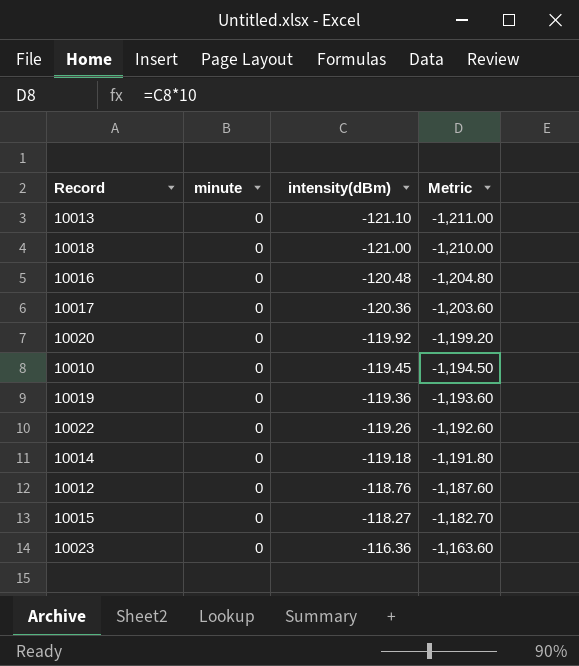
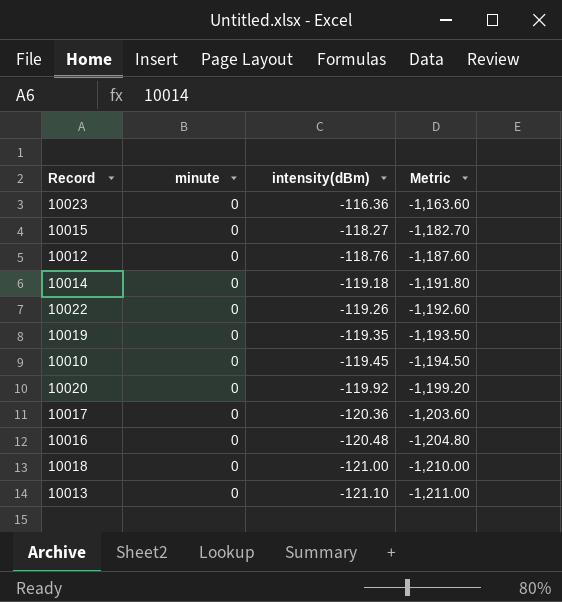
row order: intensity(dBm) ascending -> intensity(dBm) descending
10019 | intensity(dBm): -119.36 -> -119.35
10019 | Metric: -1,193.60 -> -1,193.50

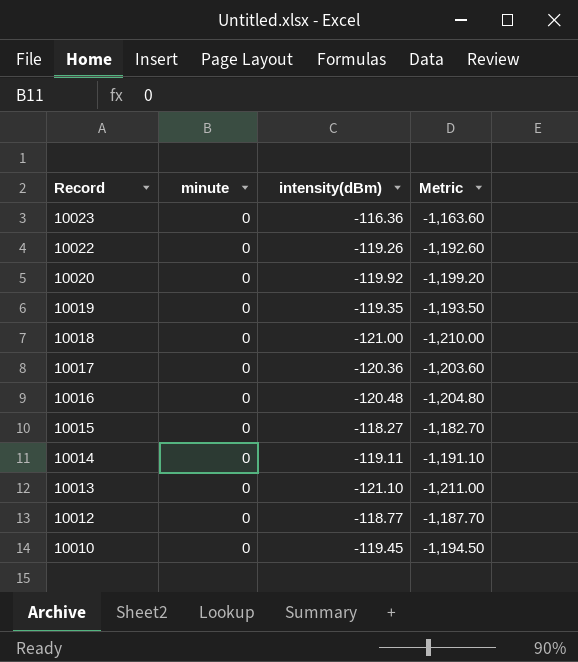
row order: intensity(dBm) descending -> Record descending
10014 | intensity(dBm): -119.18 -> -119.11
10014 | Metric: -1,191.80 -> -1,191.10
10012 | intensity(dBm): -118.76 -> -118.77
10012 | Metric: -1,187.60 -> -1,187.70

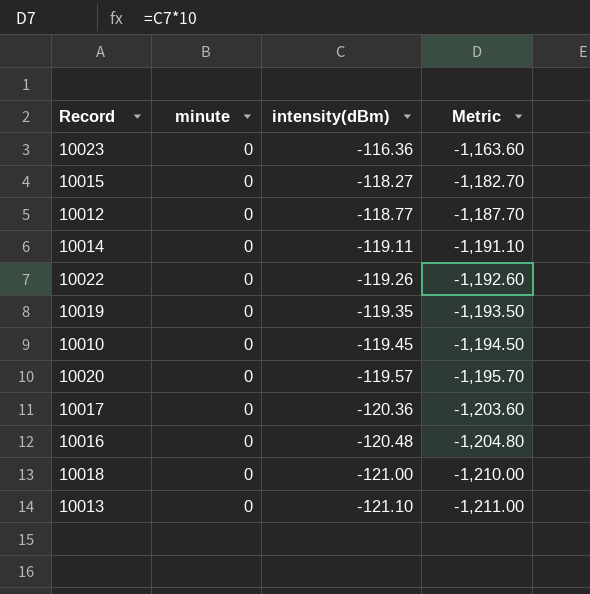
row order: Record descending -> intensity(dBm) descending
10020 | intensity(dBm): -119.92 -> -119.57
10020 | Metric: -1,199.20 -> -1,195.70

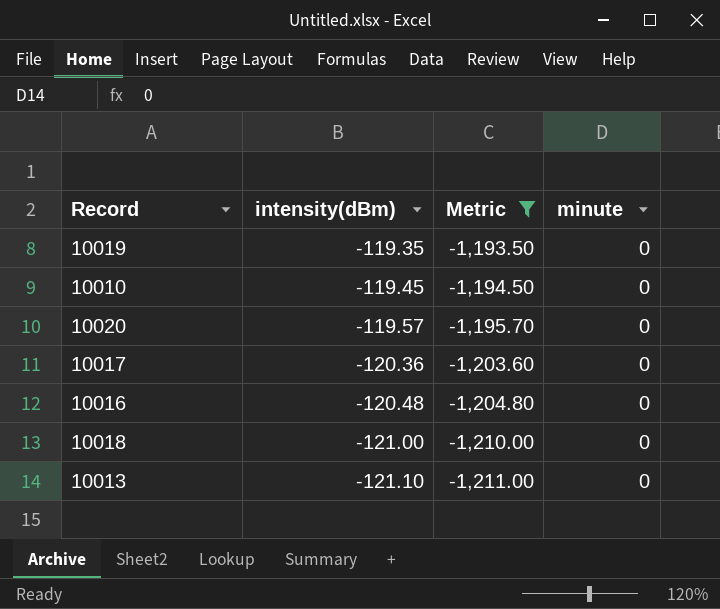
filter: none -> Metric <= -1,193.50
column minute | position: 2 -> 4

